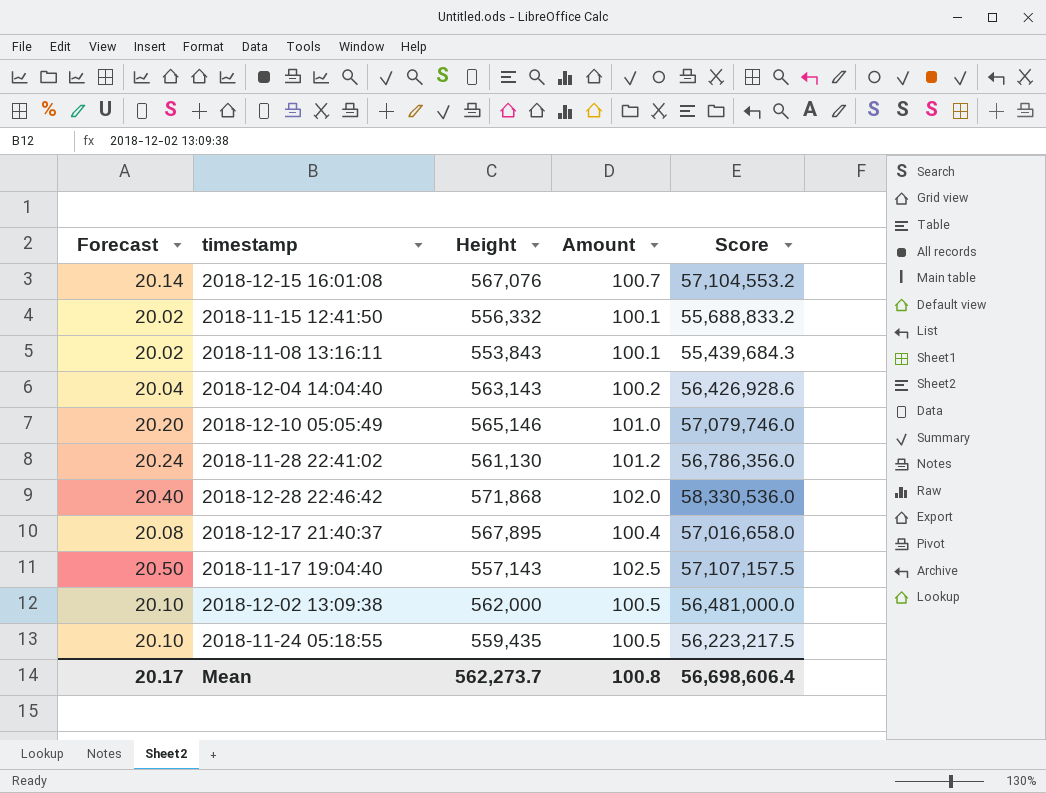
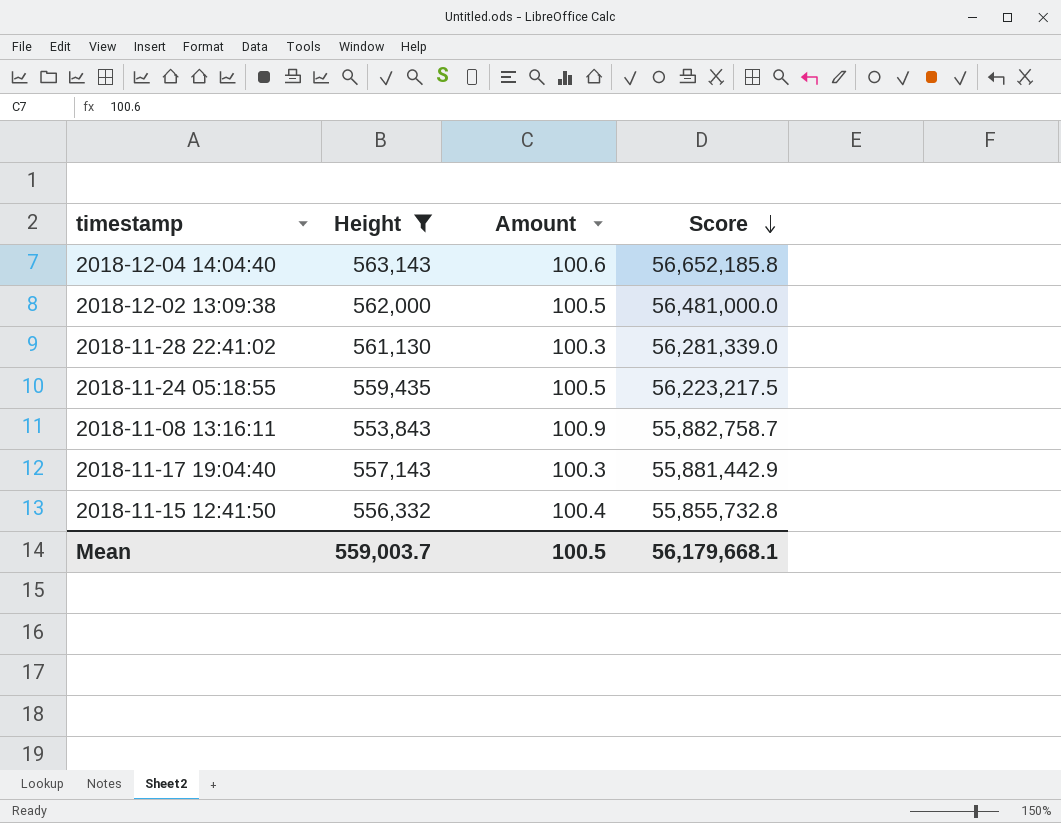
filter: none -> Height <= 563,143
row order: none -> Score descending
column Forecast | formula: [Amount] * 0.2 -> none
2018-12-04 14:04:40 | Amount: 100.2 -> 100.6
2018-12-04 14:04:40 | Score: 56,426,928.6 -> 56,652,185.8
2018-11-28 22:41:02 | Amount: 101.2 -> 100.3
2018-11-28 22:41:02 | Score: 56,786,356.0 -> 56,281,339.0
2018-11-08 13:16:11 | Amount: 100.1 -> 100.9
2018-11-08 13:16:11 | Score: 55,439,684.3 -> 55,882,758.7
2018-11-17 19:04:40 | Amount: 102.5 -> 100.3
2018-11-17 19:04:40 | Score: 57,107,157.5 -> 55,881,442.9
2018-11-15 12:41:50 | Amount: 100.1 -> 100.4
2018-11-15 12:41:50 | Score: 55,688,833.2 -> 55,855,732.8
Mean | Height: 562,273.7 -> 559,003.7
Mean | Amount: 100.8 -> 100.5
Mean | Score: 56,698,606.4 -> 56,179,668.1

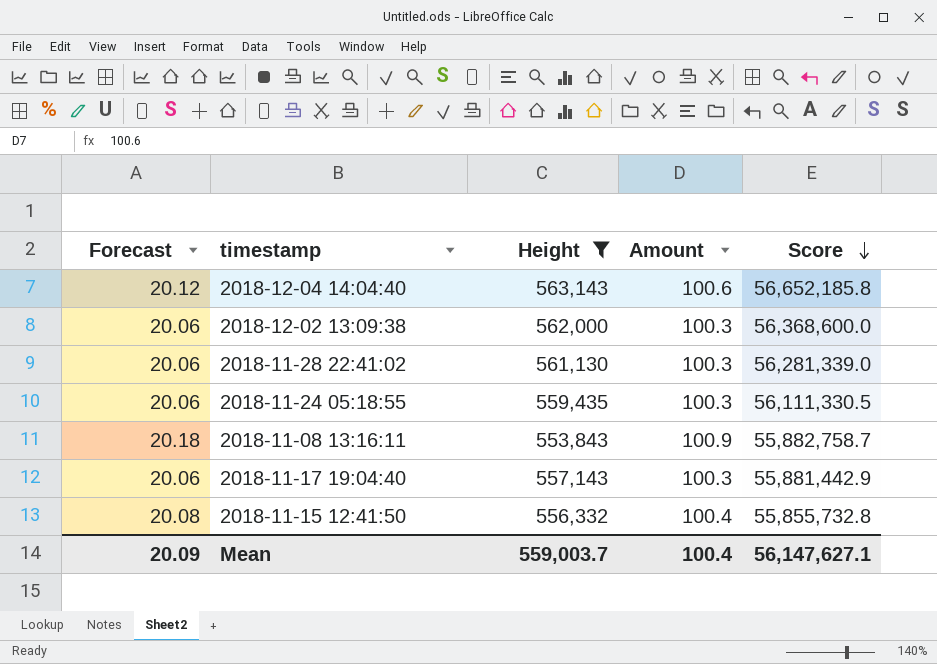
column Forecast | formula: none -> [Amount] * 0.2
2018-12-02 13:09:38 | Amount: 100.5 -> 100.3
2018-12-02 13:09:38 | Score: 56,481,000.0 -> 56,368,600.0
2018-11-24 05:18:55 | Amount: 100.5 -> 100.3
2018-11-24 05:18:55 | Score: 56,223,217.5 -> 56,111,330.5
Mean | Amount: 100.5 -> 100.4
Mean | Score: 56,179,668.1 -> 56,147,627.1

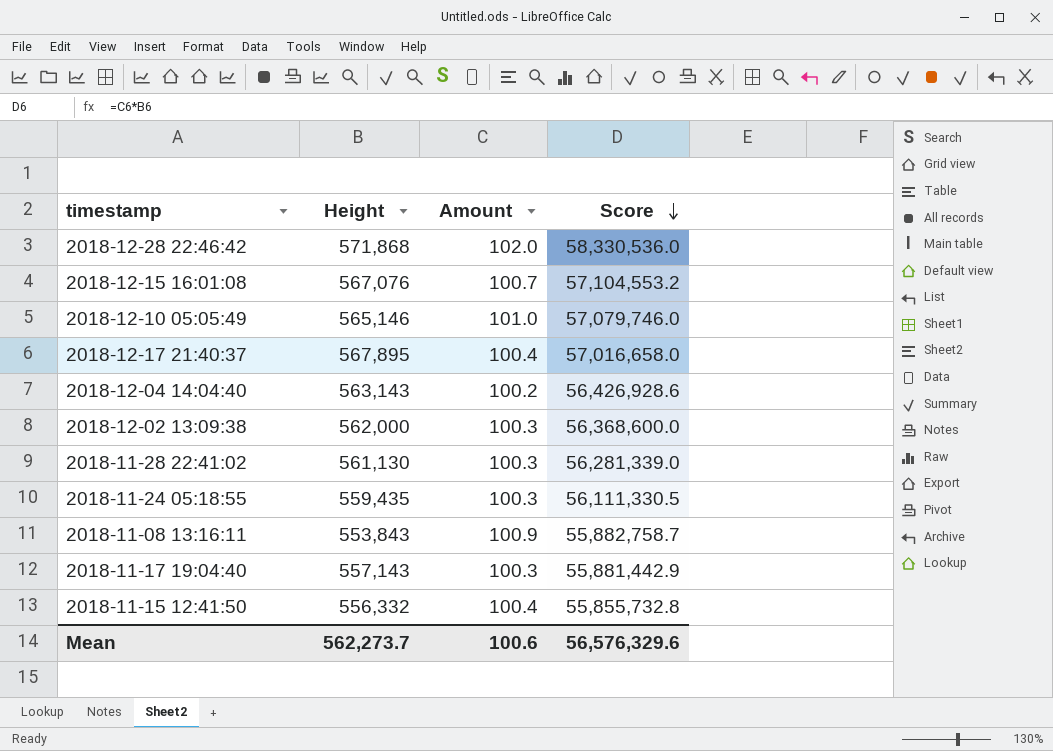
filter: Height <= 563,143 -> none
column Forecast | formula: [Amount] * 0.2 -> none
2018-12-04 14:04:40 | Amount: 100.6 -> 100.2
2018-12-04 14:04:40 | Score: 56,652,185.8 -> 56,426,928.6
Mean | Height: 559,003.7 -> 562,273.7
Mean | Amount: 100.4 -> 100.6
Mean | Score: 56,147,627.1 -> 56,576,329.6

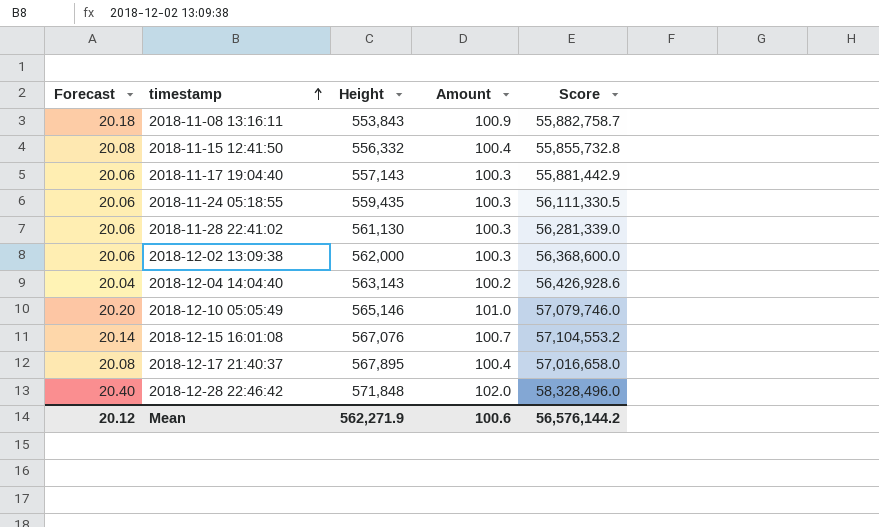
row order: Score descending -> timestamp ascending
column Forecast | formula: none -> [Amount] * 0.2
2018-12-28 22:46:42 | Height: 571,868 -> 571,848
2018-12-28 22:46:42 | Score: 58,330,536.0 -> 58,328,496.0
Mean | Height: 562,273.7 -> 562,271.9
Mean | Score: 56,576,329.6 -> 56,576,144.2

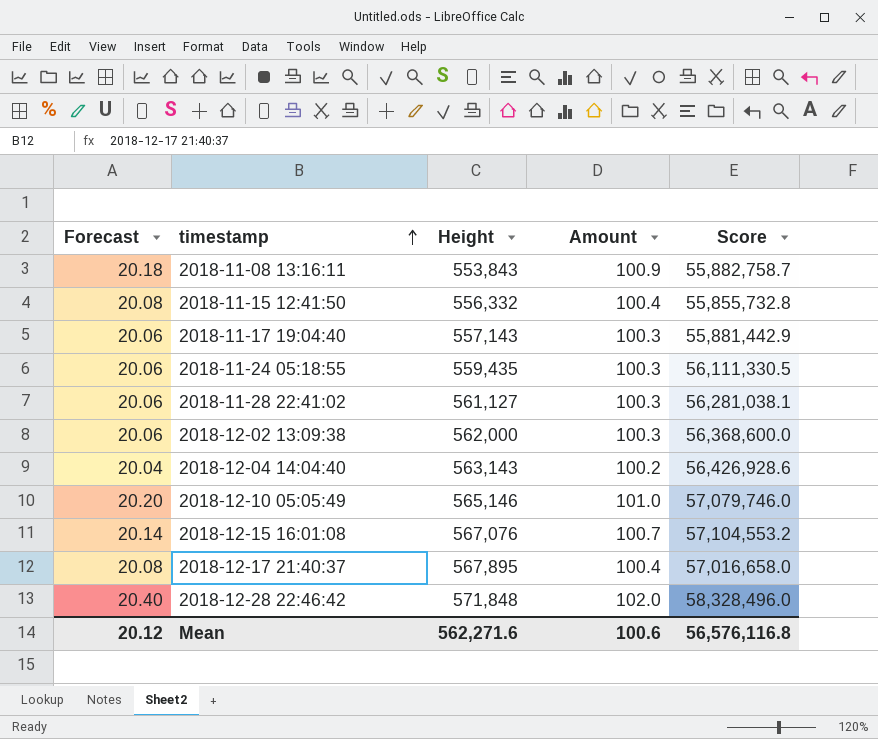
2018-11-28 22:41:02 | Height: 561,130 -> 561,127
2018-11-28 22:41:02 | Score: 56,281,339.0 -> 56,281,038.1
Mean | Height: 562,271.9 -> 562,271.6
Mean | Score: 56,576,144.2 -> 56,576,116.8

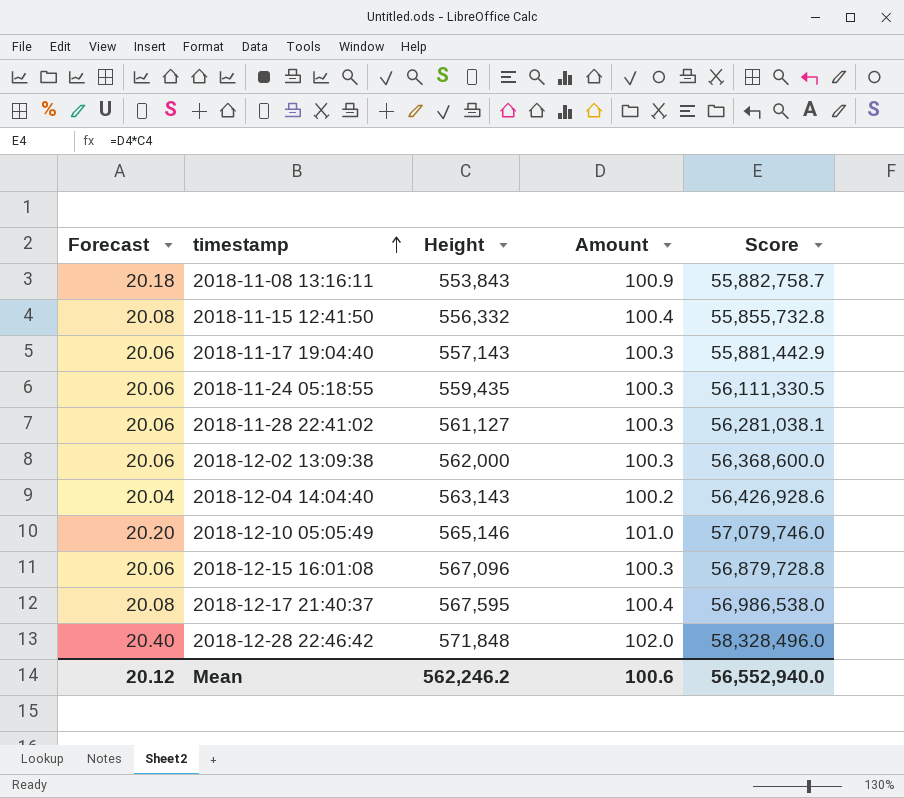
2018-12-15 16:01:08 | Forecast: 20.14 -> 20.06
2018-12-15 16:01:08 | Height: 567,076 -> 567,096
2018-12-15 16:01:08 | Amount: 100.7 -> 100.3
2018-12-15 16:01:08 | Score: 57,104,553.2 -> 56,879,728.8
2018-12-17 21:40:37 | Height: 567,895 -> 567,595
2018-12-17 21:40:37 | Score: 57,016,658.0 -> 56,986,538.0
Mean | Height: 562,271.6 -> 562,246.2
Mean | Score: 56,576,116.8 -> 56,552,940.0

